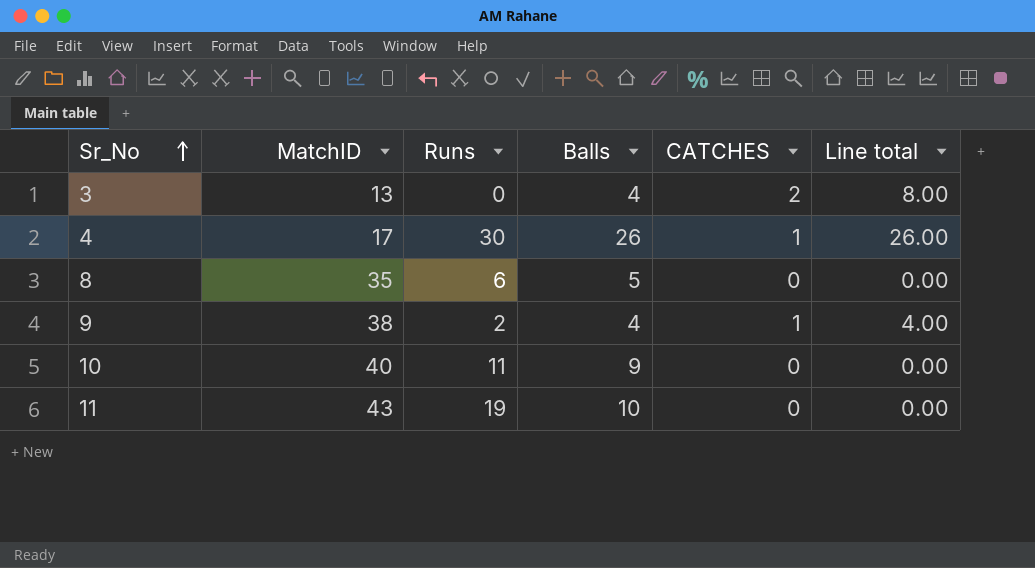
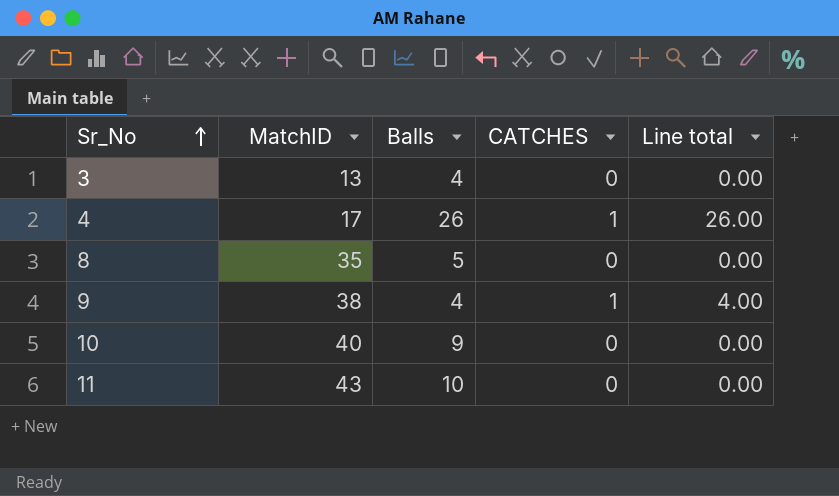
column Runs | position: 3 -> none
3 | CATCHES: 2 -> 0
3 | Line total: 8.00 -> 0.00

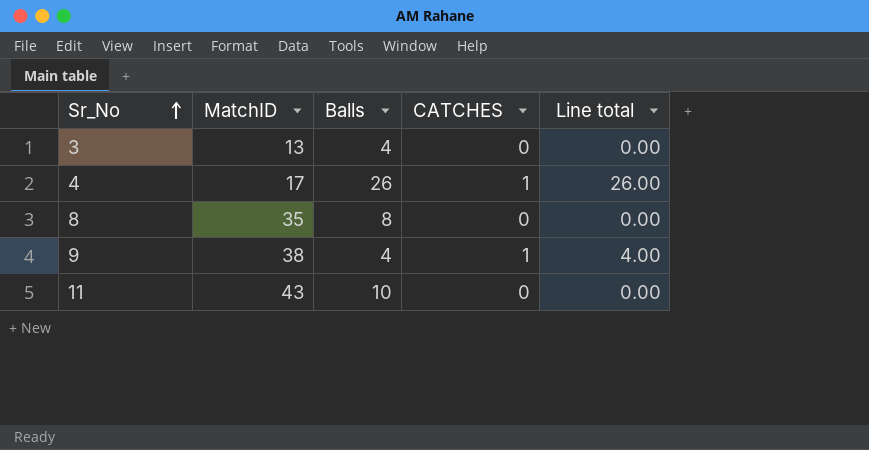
row 10: 40 | 9 | 0 | 0.00 -> none
8 | Balls: 5 -> 8

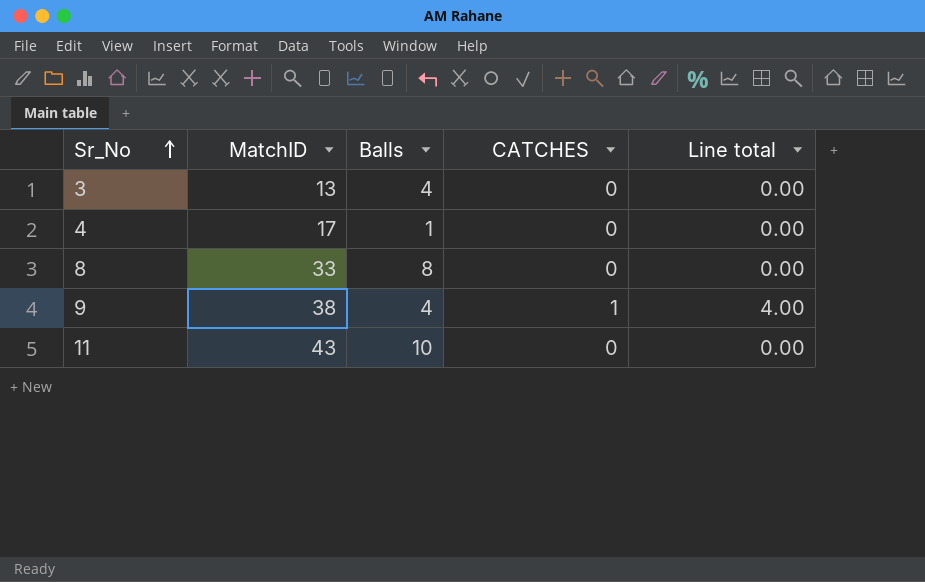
4 | Balls: 26 -> 1
4 | CATCHES: 1 -> 0
4 | Line total: 26.00 -> 0.00
8 | MatchID: 35 -> 33

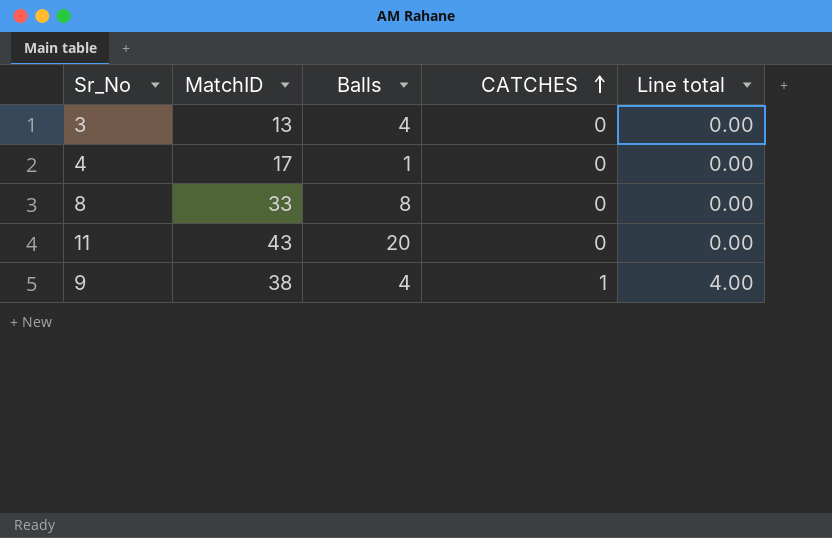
row order: Sr_No ascending -> CATCHES ascending
11 | Balls: 10 -> 20

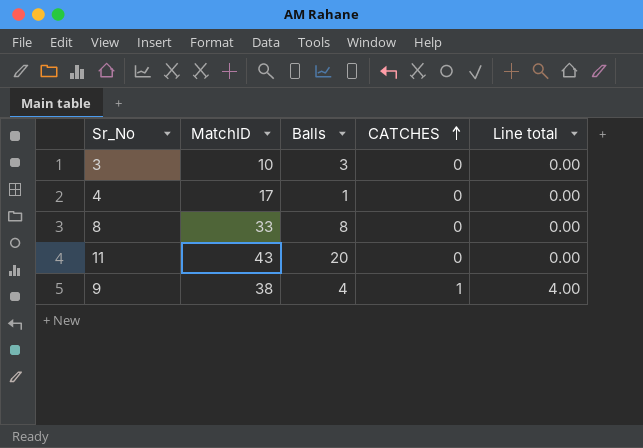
3 | MatchID: 13 -> 10
3 | Balls: 4 -> 3

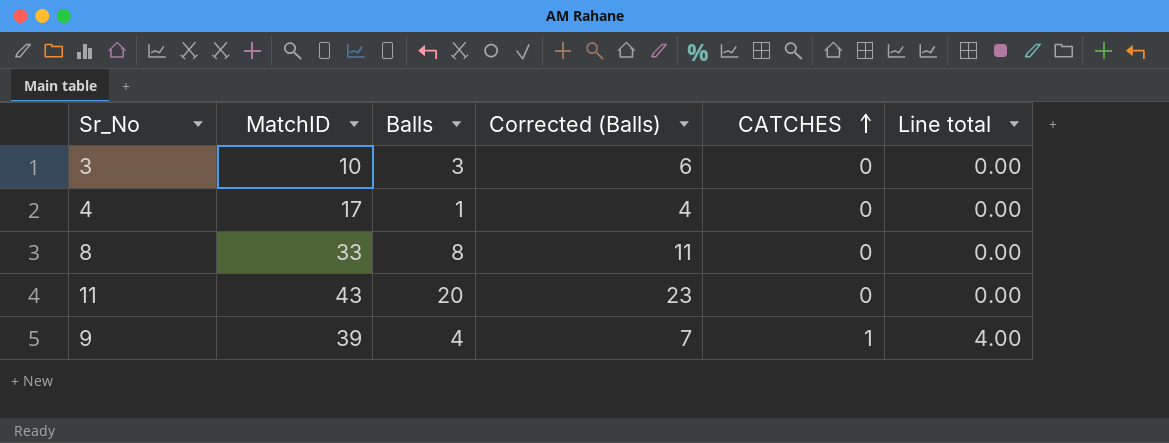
column Corrected (Balls) | formula: none -> [Balls] + 3
9 | MatchID: 38 -> 39

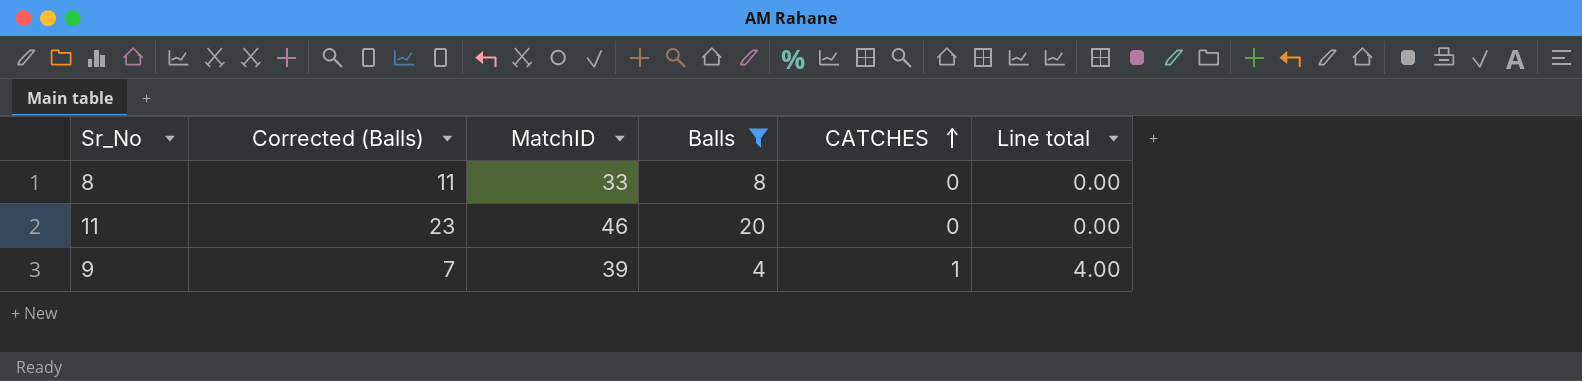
filter: none -> Balls >= 4
column Corrected (Balls) | position: 4 -> 2
11 | MatchID: 43 -> 46

